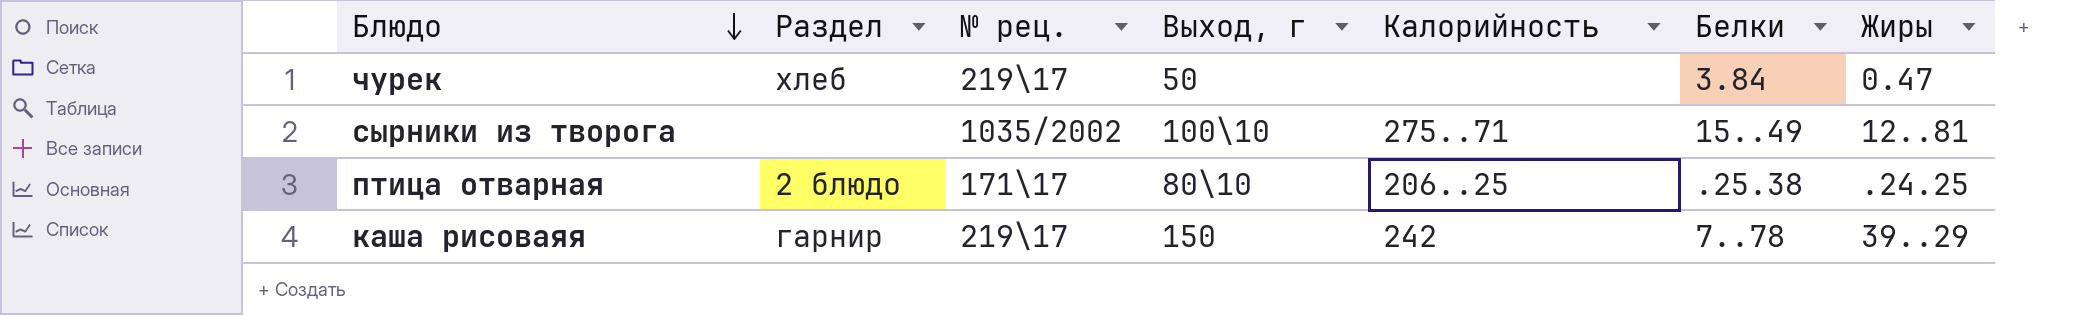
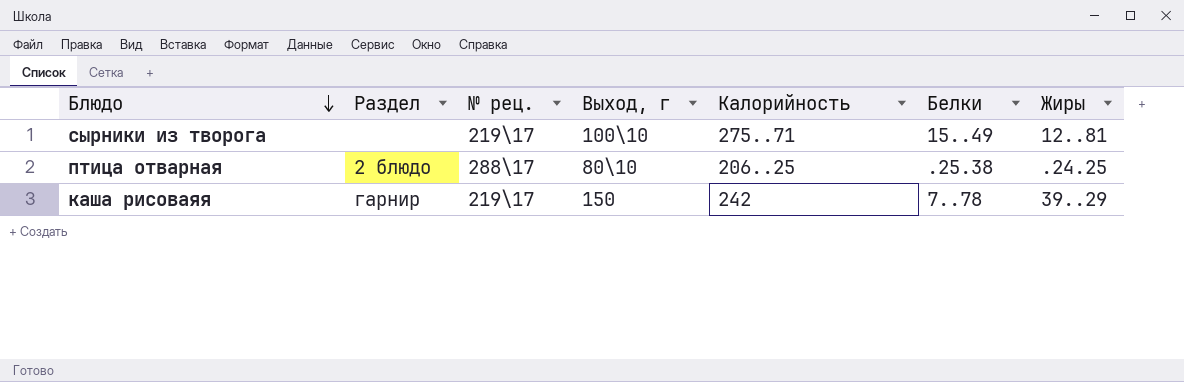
row чурек: хлеб | 219\17 | 50 | none | 3.84 | 0.47 -> none
сырники из творога | № рец.: 1035/2002 -> 219\17
птица отварная | № рец.: 171\17 -> 288\17

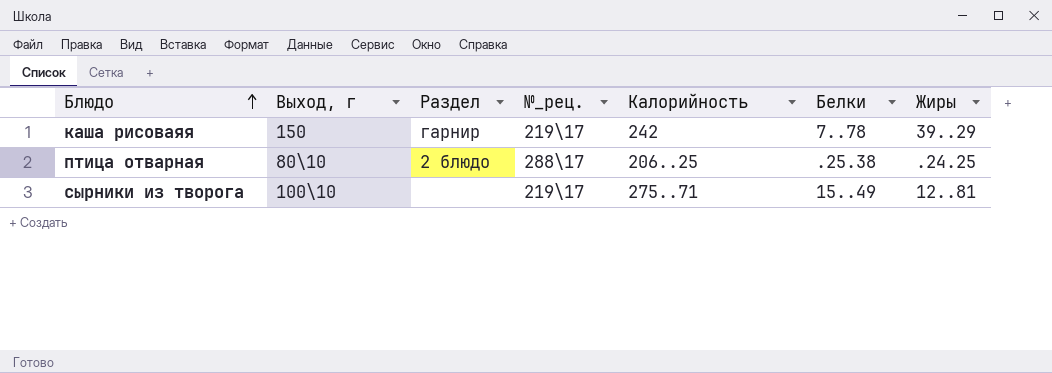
row order: Блюдо descending -> Блюдо ascending
column Выход, г | position: 4 -> 2
column name: № рец. -> №_рец.

